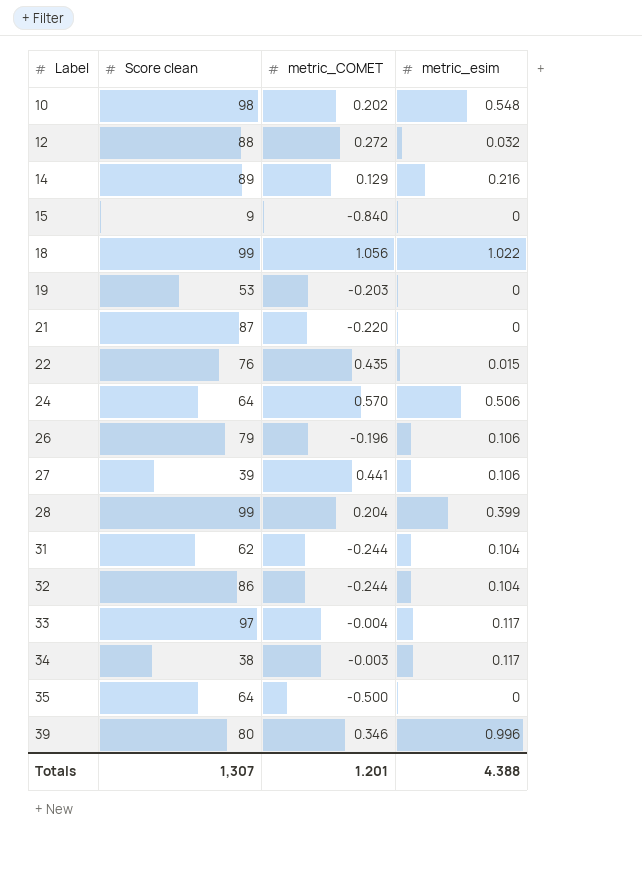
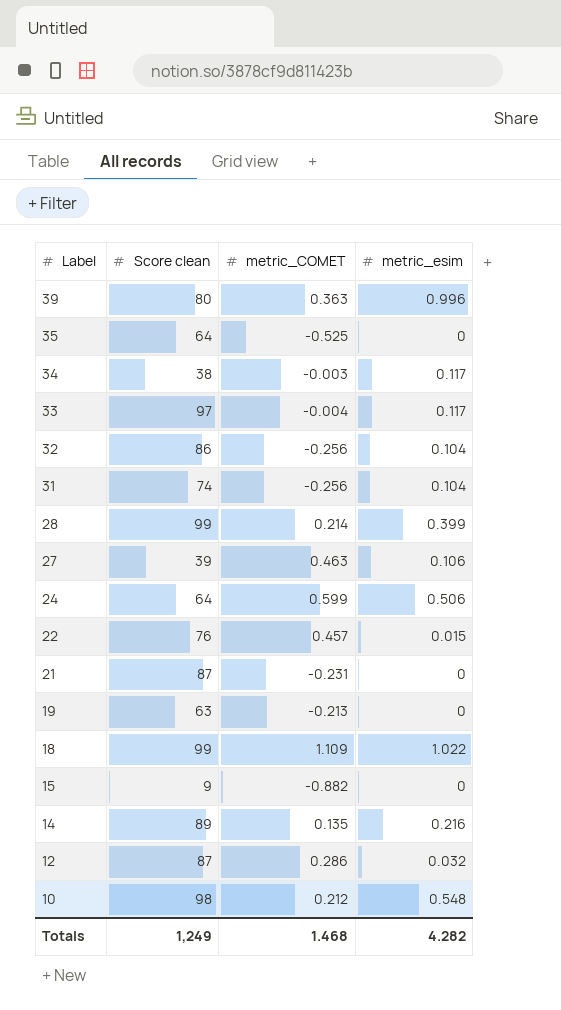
row order: Label ascending -> Label descending
row 26: 79 | -0.196 | 0.106 -> none
39 | metric_COMET: 0.346 -> 0.363
35 | metric_COMET: -0.500 -> -0.525
32 | metric_COMET: -0.244 -> -0.256
31 | Score clean: 62 -> 74
31 | metric_COMET: -0.244 -> -0.256
28 | metric_COMET: 0.204 -> 0.214
27 | metric_COMET: 0.441 -> 0.463
24 | metric_COMET: 0.570 -> 0.599
22 | metric_COMET: 0.435 -> 0.457
21 | metric_COMET: -0.220 -> -0.231
19 | Score clean: 53 -> 63
19 | metric_COMET: -0.203 -> -0.213
18 | metric_COMET: 1.056 -> 1.109
15 | metric_COMET: -0.840 -> -0.882
14 | metric_COMET: 0.129 -> 0.135
12 | Score clean: 88 -> 87
12 | metric_COMET: 0.272 -> 0.286
10 | metric_COMET: 0.202 -> 0.212
Totals | Score clean: 1,307 -> 1,249
Totals | metric_COMET: 1.201 -> 1.468
Totals | metric_esim: 4.388 -> 4.282

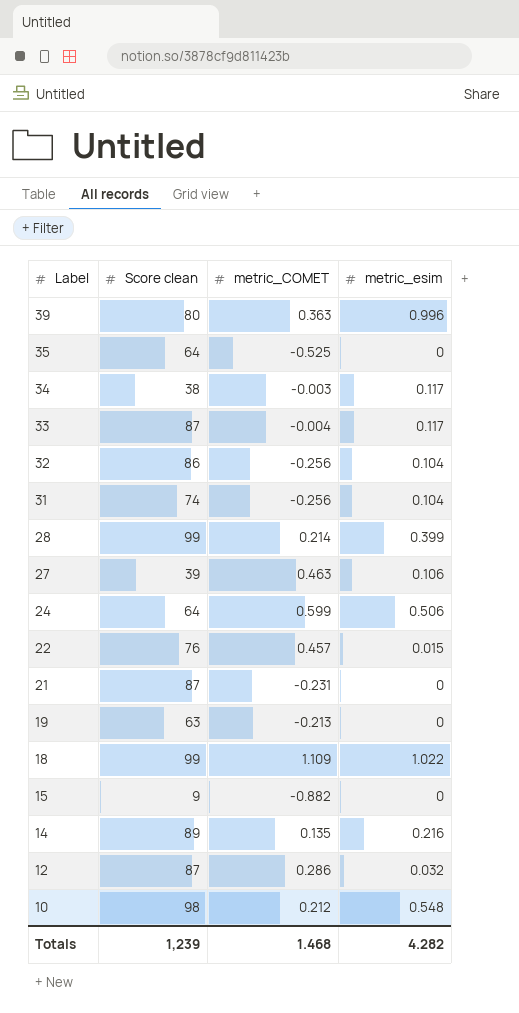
33 | Score clean: 97 -> 87
Totals | Score clean: 1,249 -> 1,239

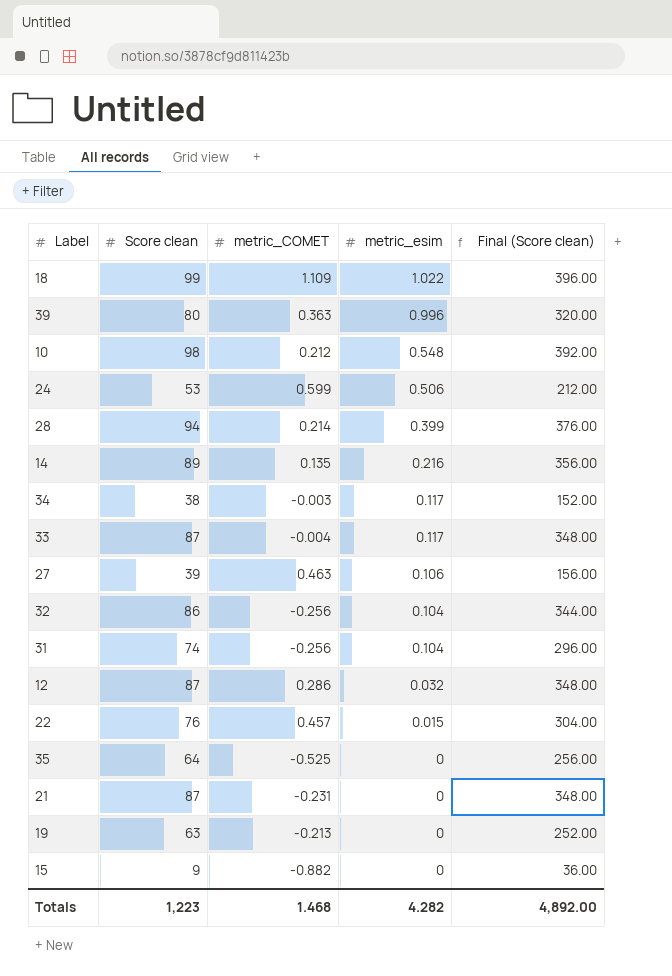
row order: Label descending -> metric_esim descending
column Final (Score clean) | formula: none -> [Score clean] * 4
24 | Score clean: 64 -> 53
28 | Score clean: 99 -> 94
Totals | Score clean: 1,239 -> 1,223

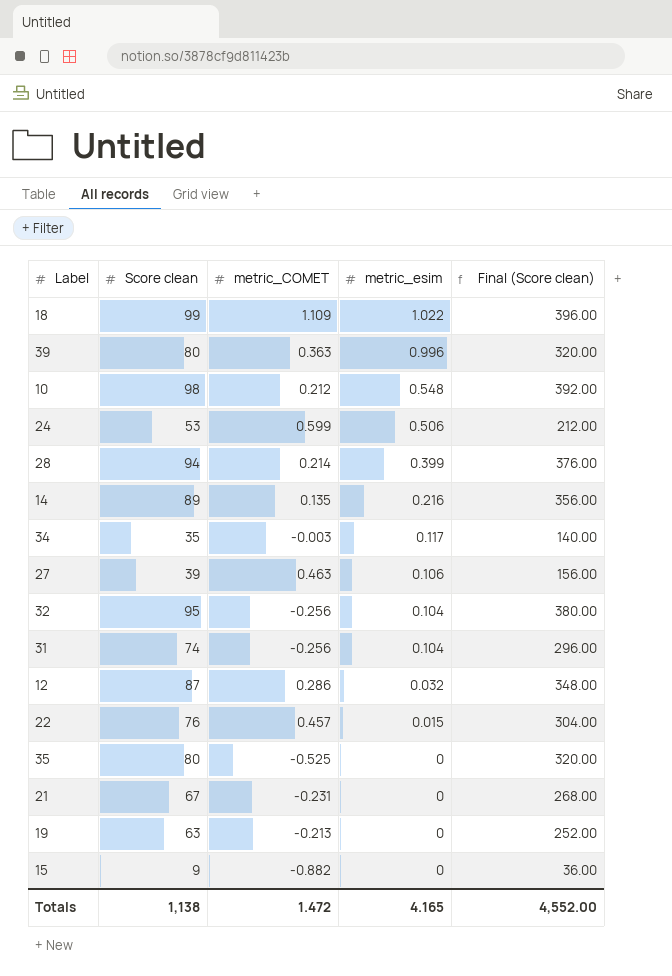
row 33: 87 | -0.004 | 0.117 | 348.00 -> none
34 | Score clean: 38 -> 35
34 | Final (Score clean): 152.00 -> 140.00
32 | Score clean: 86 -> 95
32 | Final (Score clean): 344.00 -> 380.00
35 | Score clean: 64 -> 80
35 | Final (Score clean): 256.00 -> 320.00
21 | Score clean: 87 -> 67
21 | Final (Score clean): 348.00 -> 268.00
Totals | Score clean: 1,223 -> 1,138
Totals | metric_COMET: 1.468 -> 1.472
Totals | metric_esim: 4.282 -> 4.165
Totals | Final (Score clean): 4,892.00 -> 4,552.00

